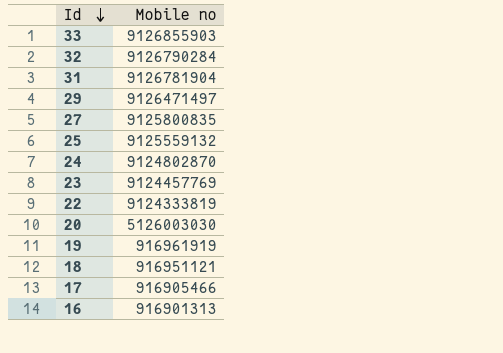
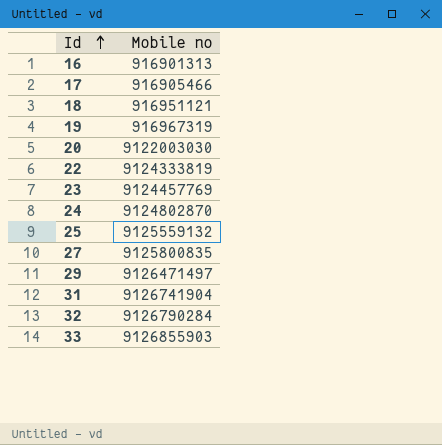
row order: Id descending -> Id ascending
19 | Mobile no: 916961919 -> 916967319
20 | Mobile no: 5126003030 -> 9122003030
31 | Mobile no: 9126781904 -> 9126741904

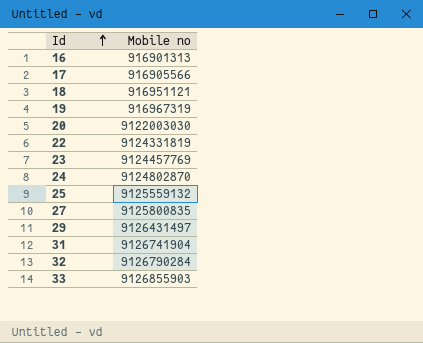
17 | Mobile no: 916905466 -> 916905566
22 | Mobile no: 9124333819 -> 9124331819
29 | Mobile no: 9126471497 -> 9126431497

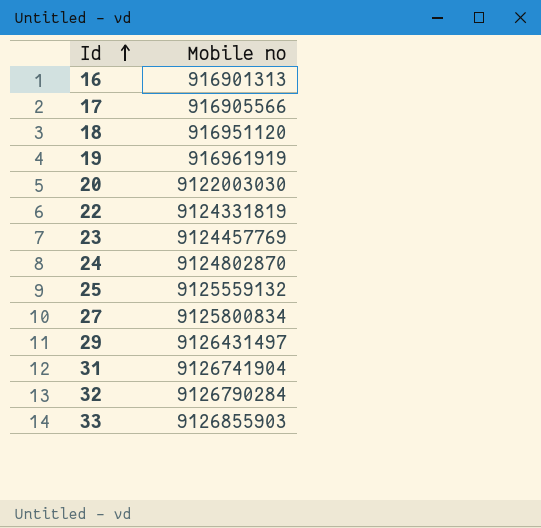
18 | Mobile no: 916951121 -> 916951120
19 | Mobile no: 916967319 -> 916961919
27 | Mobile no: 9125800835 -> 9125800834

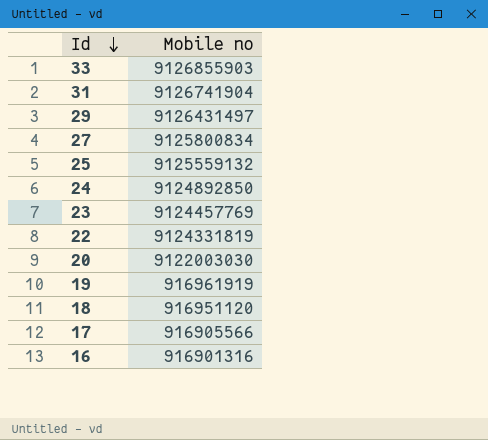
row order: Id ascending -> Id descending
row 32: 9126790284 -> none
24 | Mobile no: 9124802870 -> 9124892850
16 | Mobile no: 916901313 -> 916901316

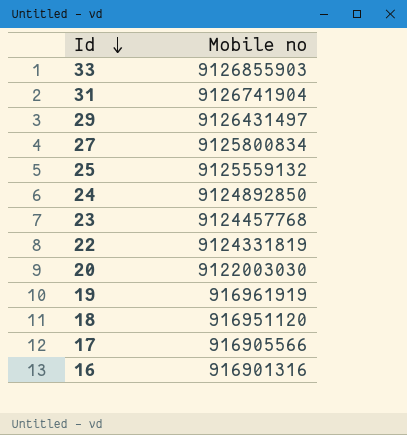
23 | Mobile no: 9124457769 -> 9124457768

